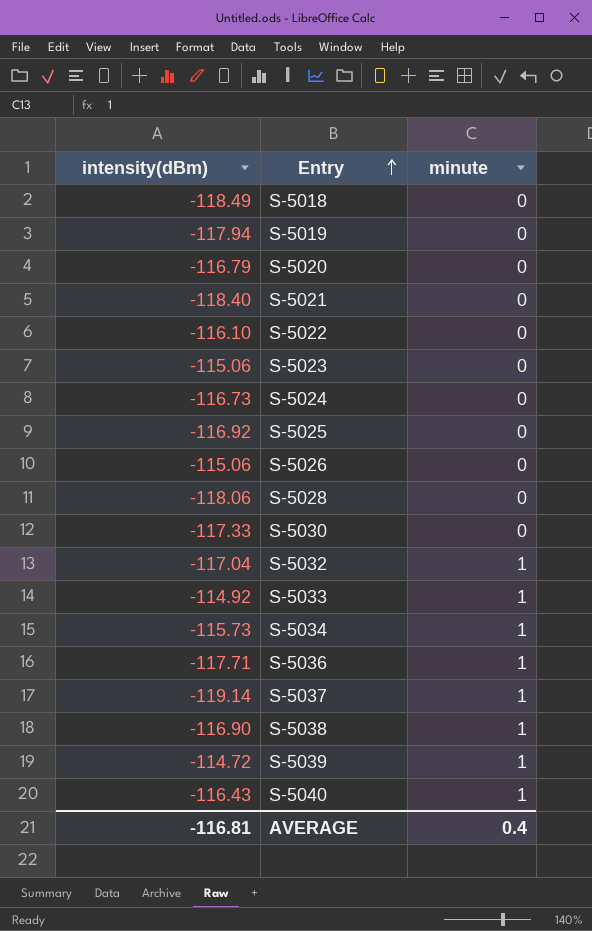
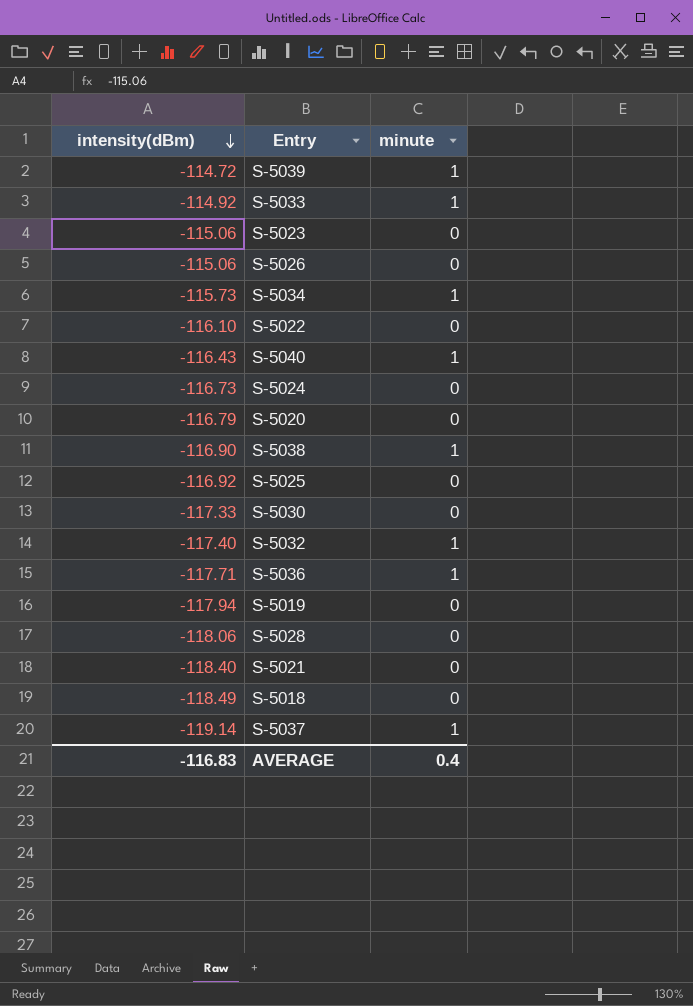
row order: Entry ascending -> intensity(dBm) descending
S-5032 | intensity(dBm): -117.04 -> -117.40
AVERAGE | intensity(dBm): -116.81 -> -116.83

